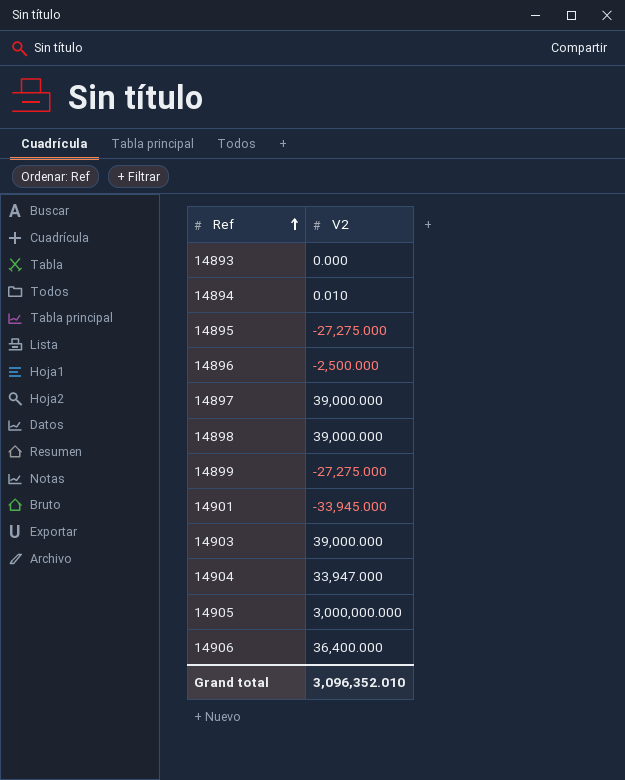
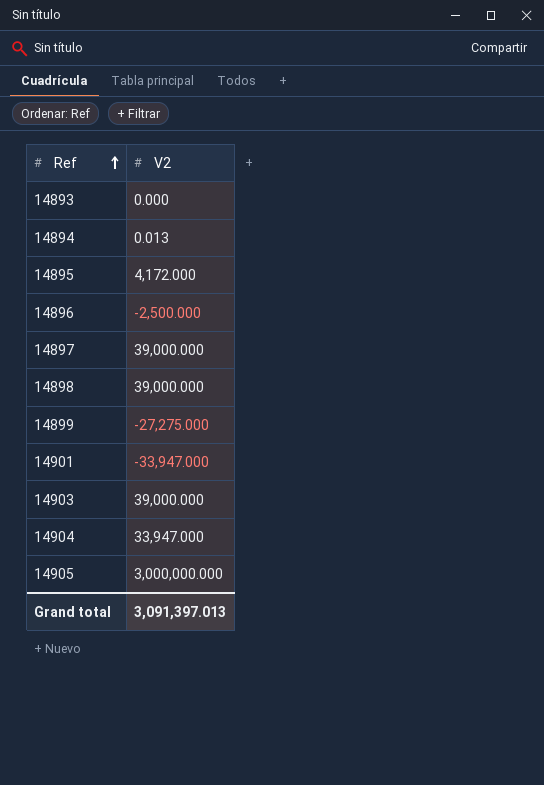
row 14906: 36,400.000 -> none
14894 | V2: 0.010 -> 0.013
14895 | V2: -27,275.000 -> 4,172.000
14901 | V2: -33,945.000 -> -33,947.000
Grand total | V2: 3,096,352.010 -> 3,091,397.013

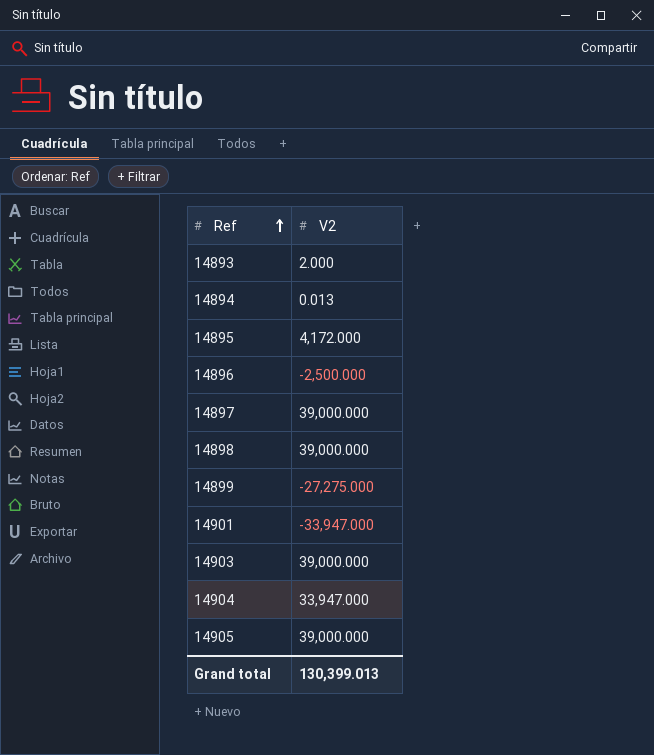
14893 | V2: 0.000 -> 2.000
14905 | V2: 3,000,000.000 -> 39,000.000
Grand total | V2: 3,091,397.013 -> 130,399.013

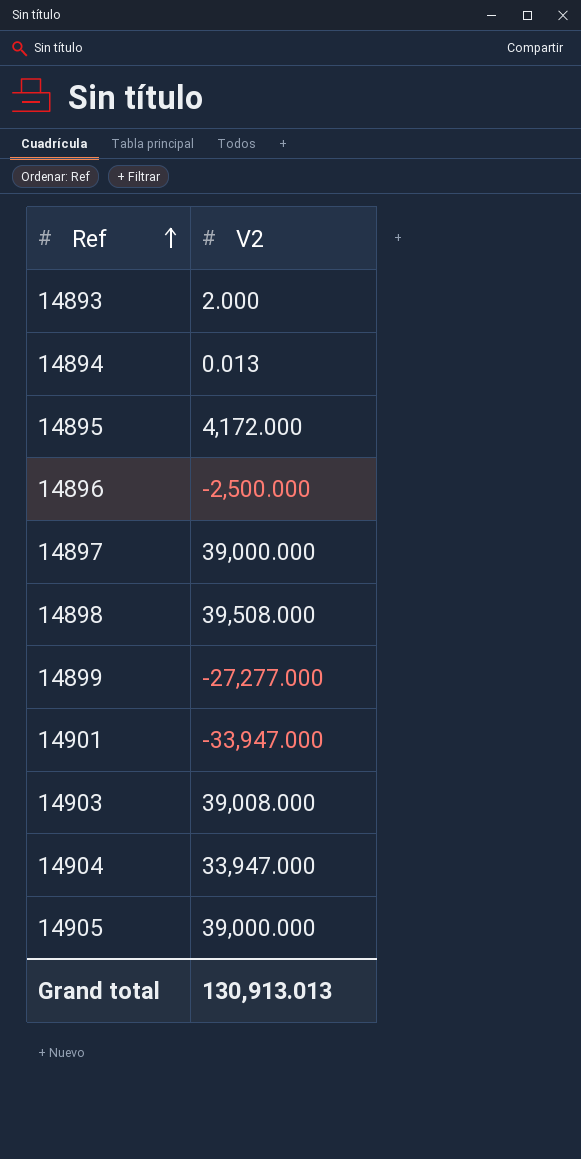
14898 | V2: 39,000.000 -> 39,508.000
14899 | V2: -27,275.000 -> -27,277.000
14903 | V2: 39,000.000 -> 39,008.000
Grand total | V2: 130,399.013 -> 130,913.013

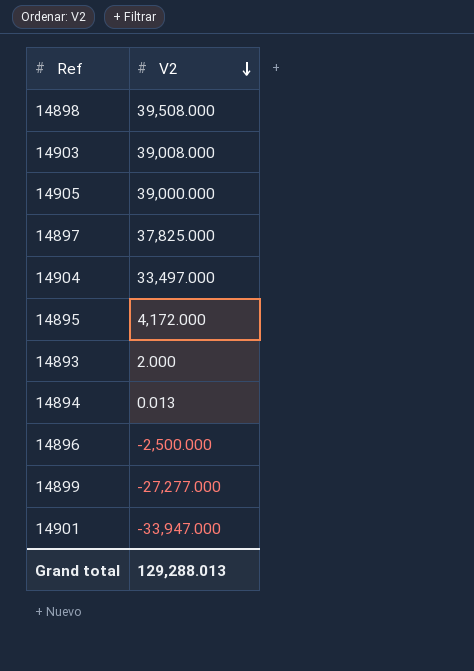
row order: Ref ascending -> V2 descending
14897 | V2: 39,000.000 -> 37,825.000
14904 | V2: 33,947.000 -> 33,497.000
Grand total | V2: 130,913.013 -> 129,288.013

